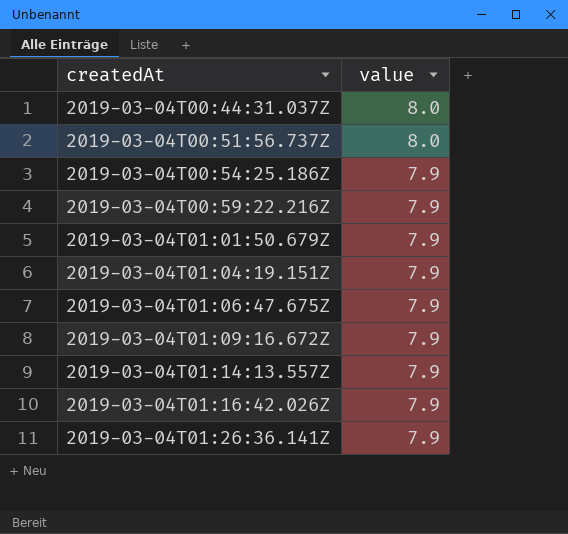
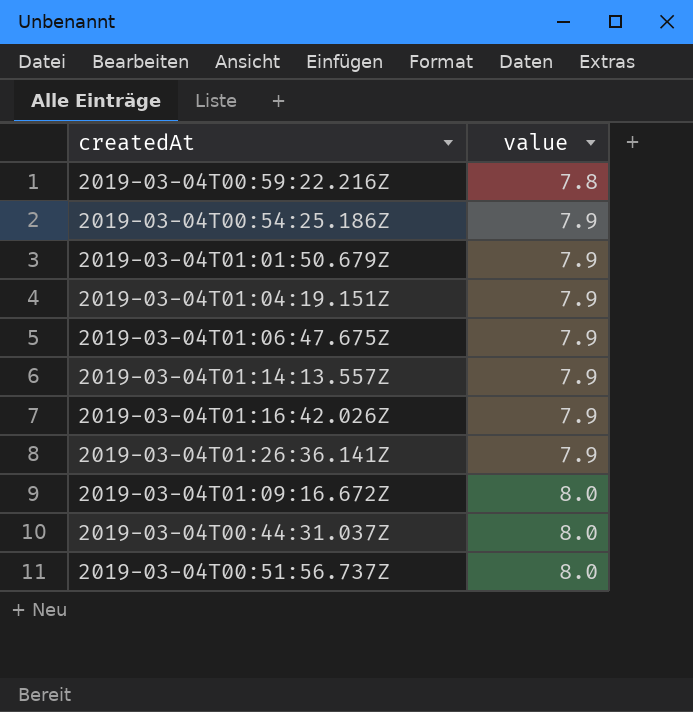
row order: createdAt ascending -> value ascending
2019-03-04T00:59:22.216Z | value: 7.9 -> 7.8
2019-03-04T01:09:16.672Z | value: 7.9 -> 8.0

